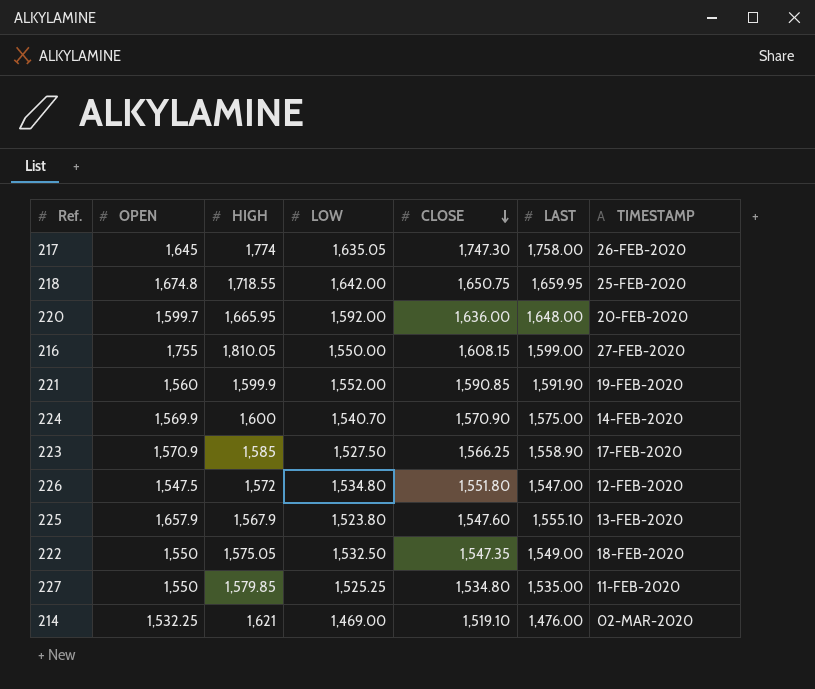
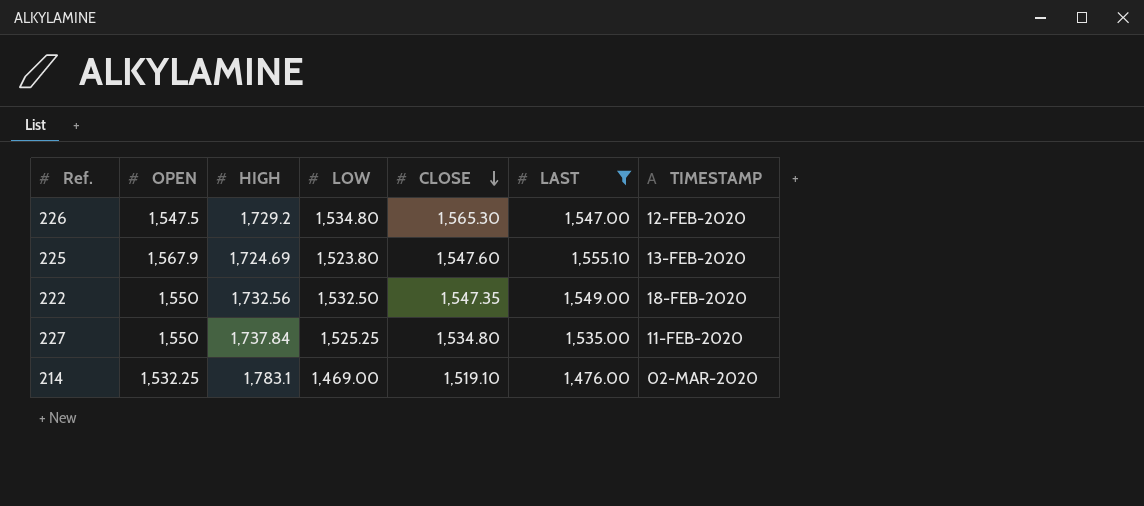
filter: none -> LAST <= 1,555.10
226 | HIGH: 1,572 -> 1,729.2
226 | CLOSE: 1,551.80 -> 1,565.30
225 | OPEN: 1,657.9 -> 1,567.9
225 | HIGH: 1,567.9 -> 1,724.69
222 | HIGH: 1,575.05 -> 1,732.56
227 | HIGH: 1,579.85 -> 1,737.84
214 | HIGH: 1,621 -> 1,783.1

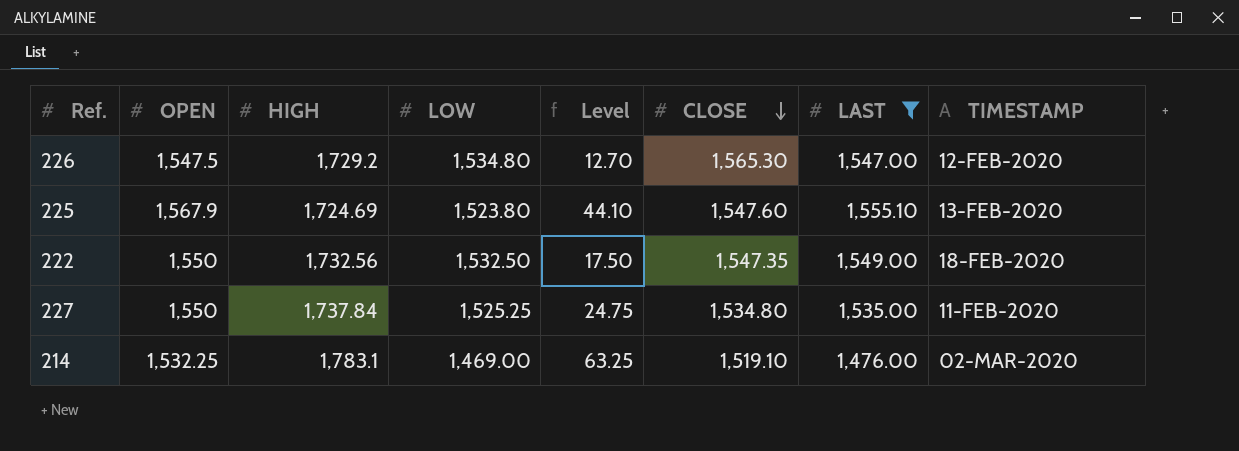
column Level | formula: none -> [OPEN] - [LOW]

